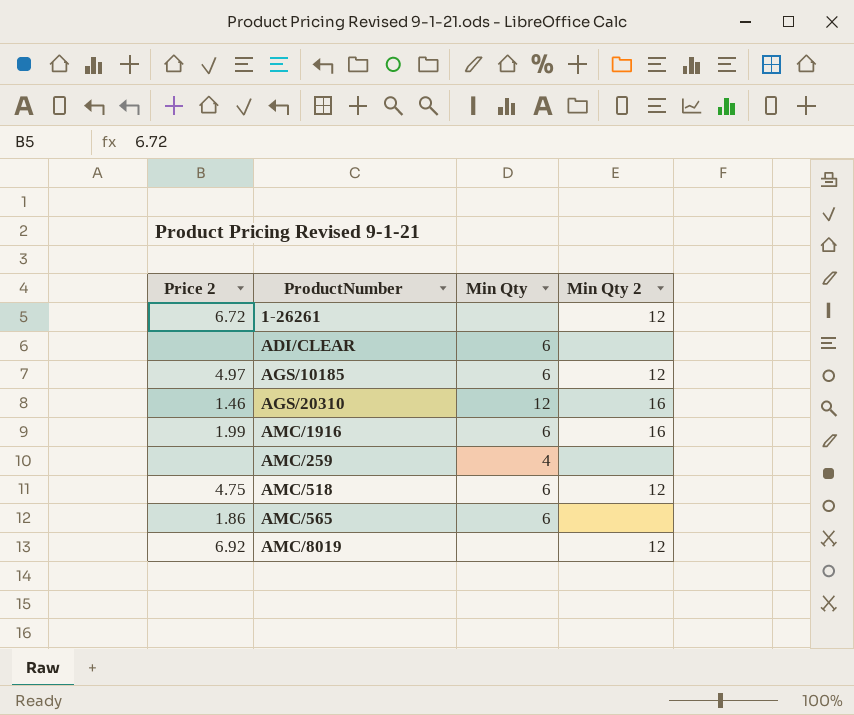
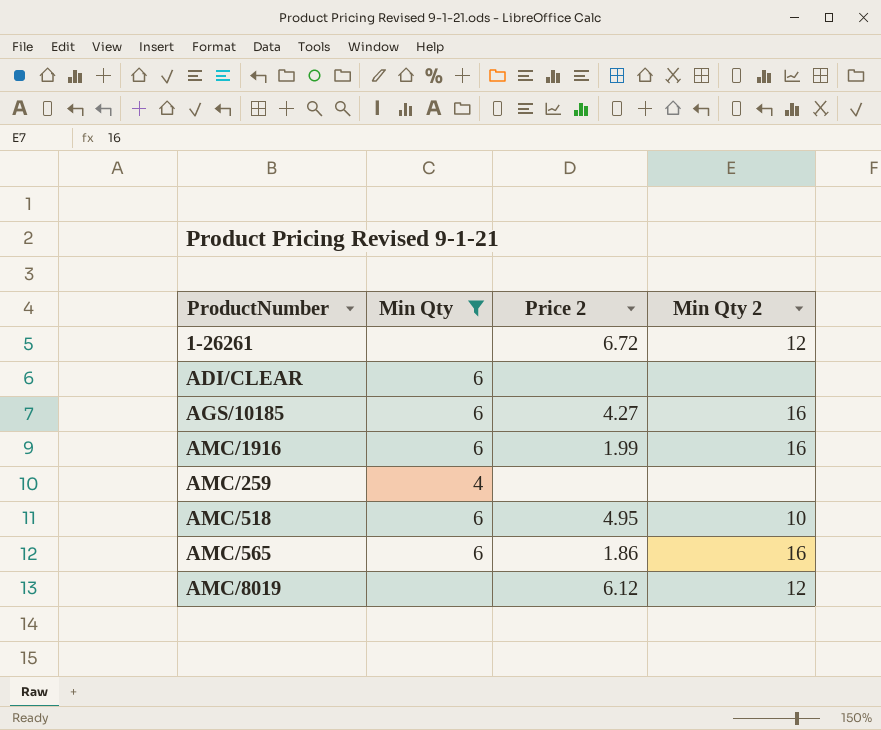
filter: none -> Min Qty != 12
column Price 2 | position: 1 -> 3
AGS/10185 | Price 2: 4.97 -> 4.27
AGS/10185 | Min Qty 2: 12 -> 16
AMC/518 | Price 2: 4.75 -> 4.95
AMC/518 | Min Qty 2: 12 -> 10
AMC/565 | Min Qty 2: none -> 16
AMC/8019 | Price 2: 6.92 -> 6.12

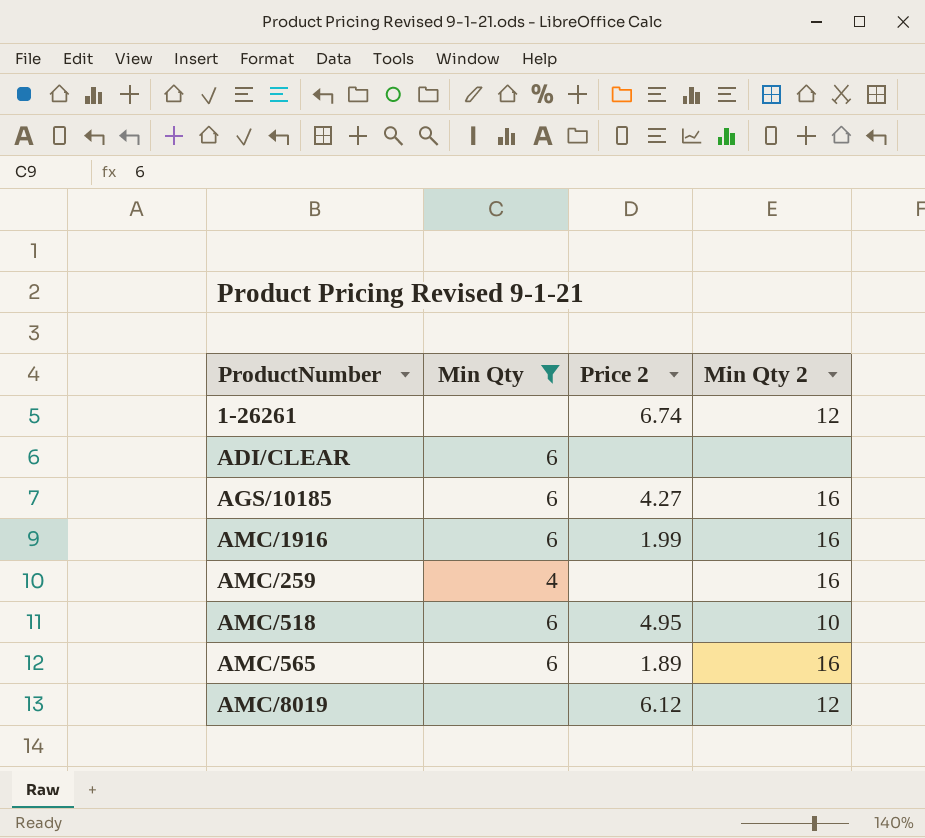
1-26261 | Price 2: 6.72 -> 6.74
AMC/259 | Min Qty 2: none -> 16
AMC/565 | Price 2: 1.86 -> 1.89

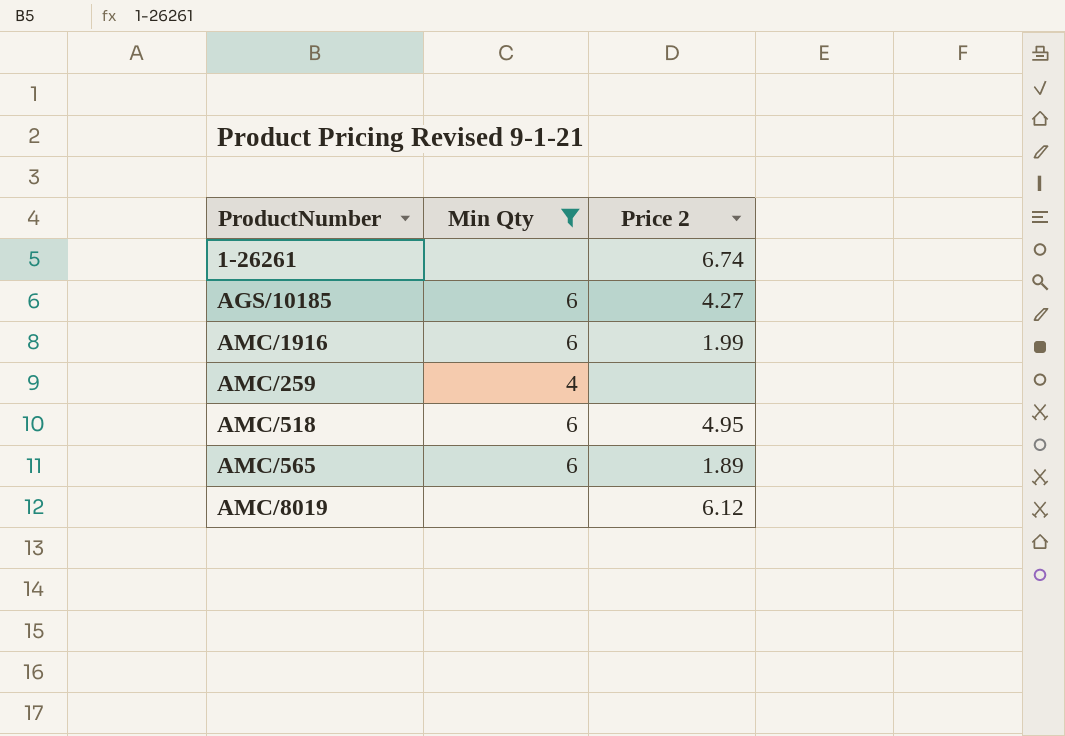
column Min Qty 2 | position: 4 -> none
row ADI/CLEAR: 6 | none | none -> none

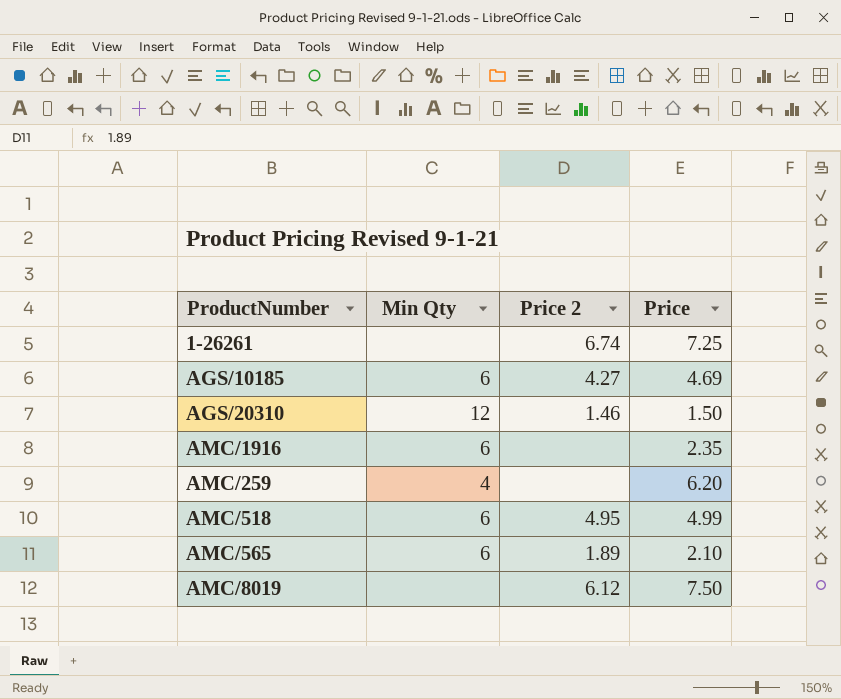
filter: Min Qty != 12 -> none
column Price | position: none -> 4
AMC/1916 | Price 2: 1.99 -> none

